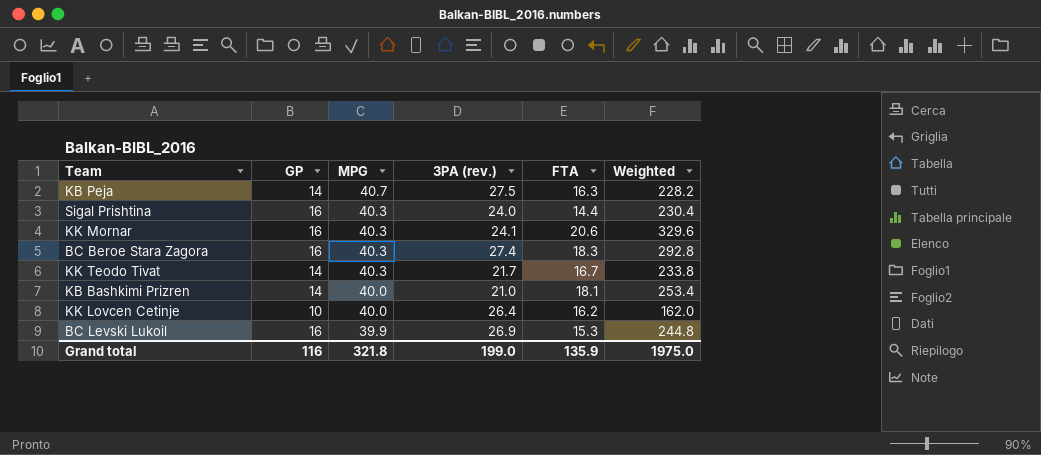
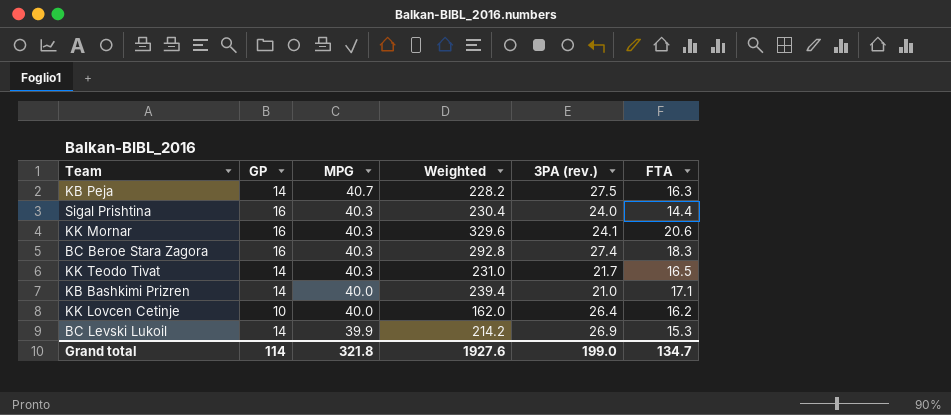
column Weighted | position: 6 -> 4
KK Teodo Tivat | Weighted: 233.8 -> 231.0
KK Teodo Tivat | FTA: 16.7 -> 16.5
KB Bashkimi Prizren | Weighted: 253.4 -> 239.4
KB Bashkimi Prizren | FTA: 18.1 -> 17.1
BC Levski Lukoil | GP: 16 -> 14
BC Levski Lukoil | Weighted: 244.8 -> 214.2
Grand total | GP: 116 -> 114
Grand total | Weighted: 1975.0 -> 1927.6
Grand total | FTA: 135.9 -> 134.7

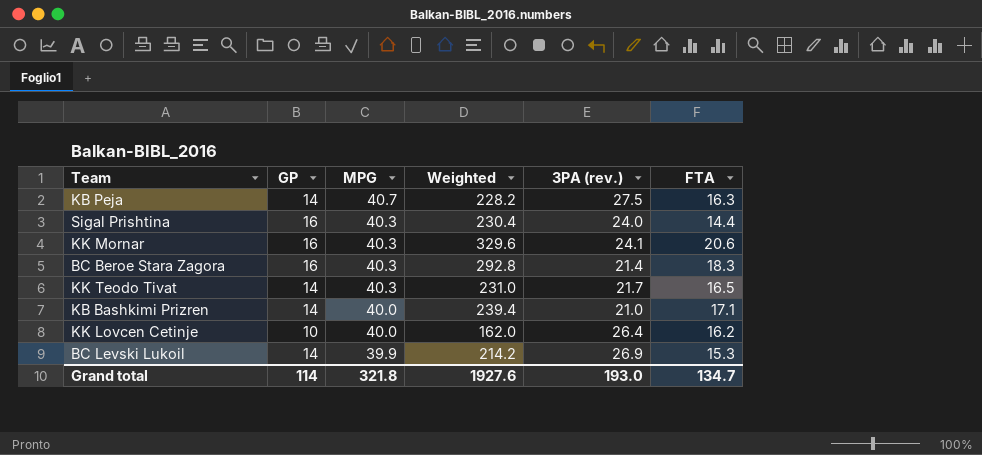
BC Beroe Stara Zagora | 3PA (rev.): 27.4 -> 21.4
Grand total | 3PA (rev.): 199.0 -> 193.0

